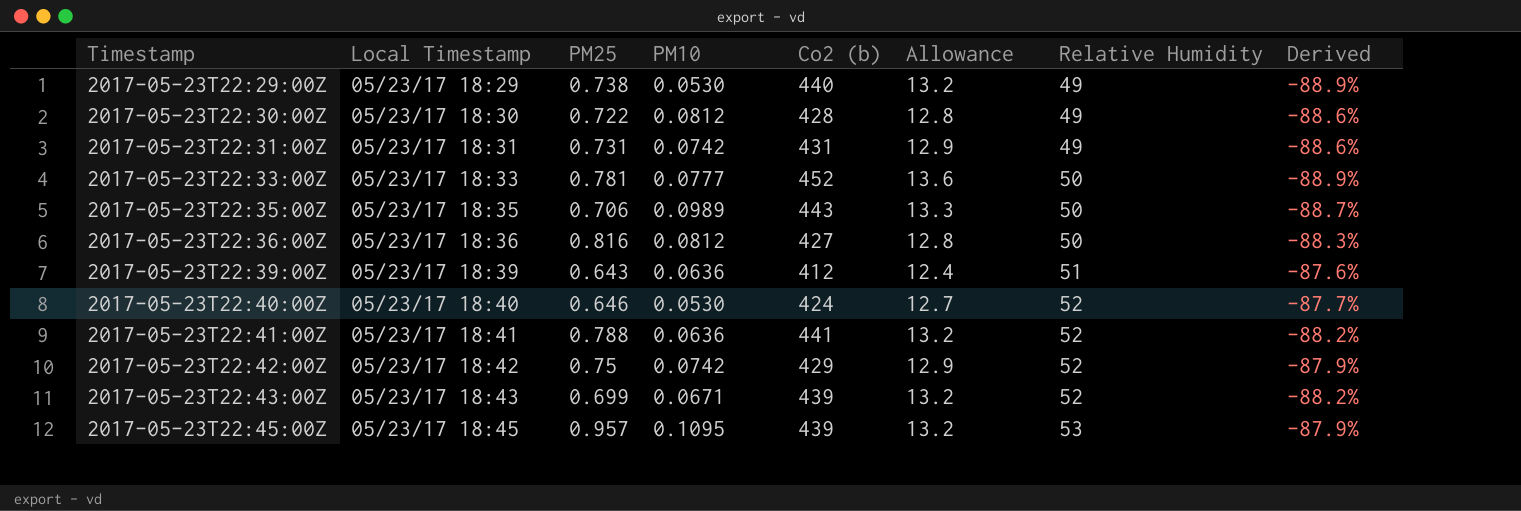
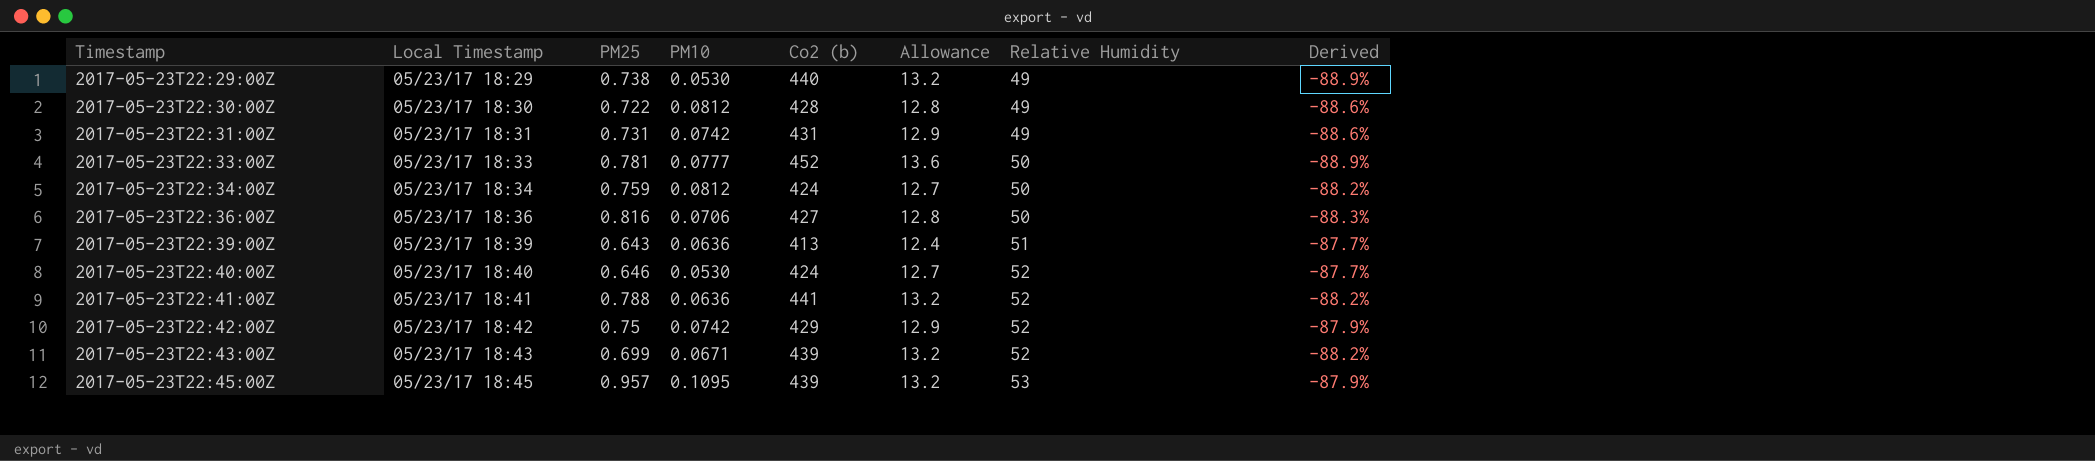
row 2017-05-23T22:35:00Z: 05/23/17 18:35 | 0.706 | 0.0989 | 443 | 13.3 | 50 | -88.7% -> none
row 2017-05-23T22:34:00Z: none -> 05/23/17 18:34 | 0.759 | 0.0812 | 424 | 12.7 | 50 | -88.2%
2017-05-23T22:36:00Z | PM10: 0.0812 -> 0.0706
2017-05-23T22:39:00Z | Co2 (b): 412 -> 413
2017-05-23T22:39:00Z | Derived: -87.6% -> -87.7%

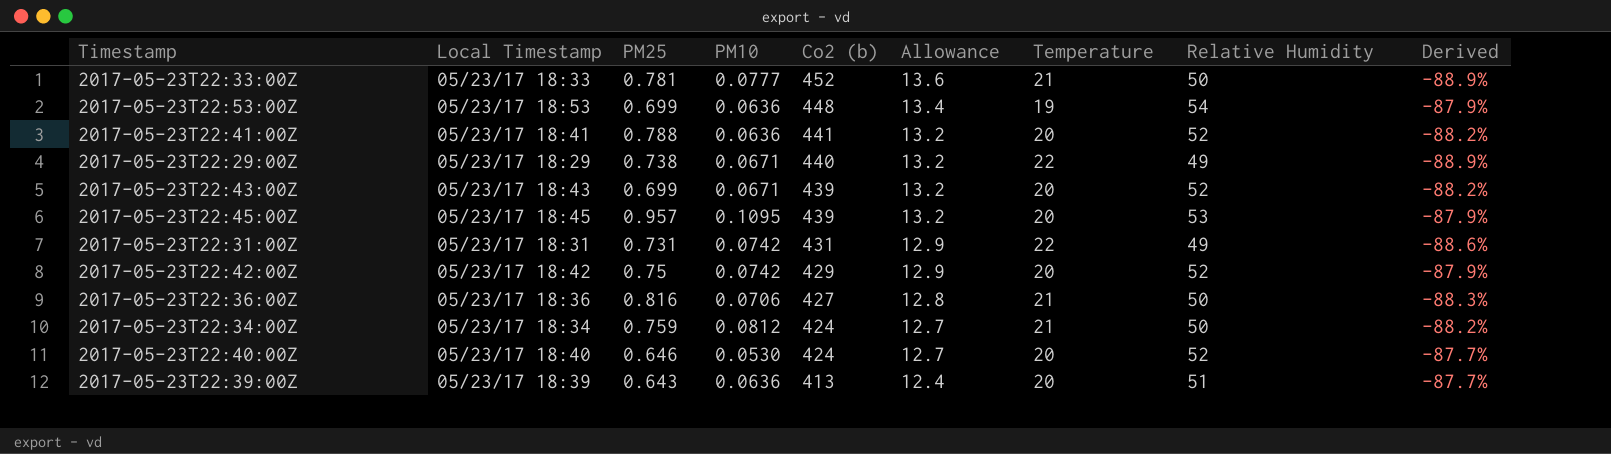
row order: Timestamp ascending -> Co2 (b) descending
column Temperature | position: none -> 7
row 2017-05-23T22:30:00Z: 05/23/17 18:30 | 0.722 | 0.0812 | 428 | 12.8 | 49 | -88.6% -> none
row 2017-05-23T22:53:00Z: none -> 05/23/17 18:53 | 0.699 | 0.0636 | 448 | 13.4 | 19 | 54 | -87.9%
2017-05-23T22:29:00Z | PM10: 0.0530 -> 0.0671

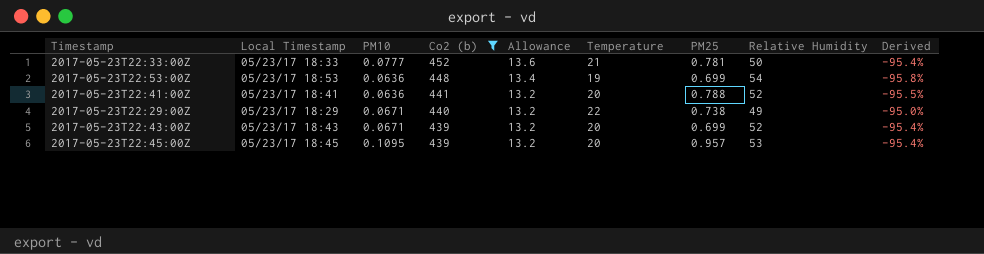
filter: none -> Co2 (b) >= 439
column PM25 | position: 3 -> 7
column Derived | formula: ([Relative Humidity] - [Co2 (b)]) / [Co2 (b)] -> ([Temperature] - [Co2 (b)]) / [Co2 (b)]

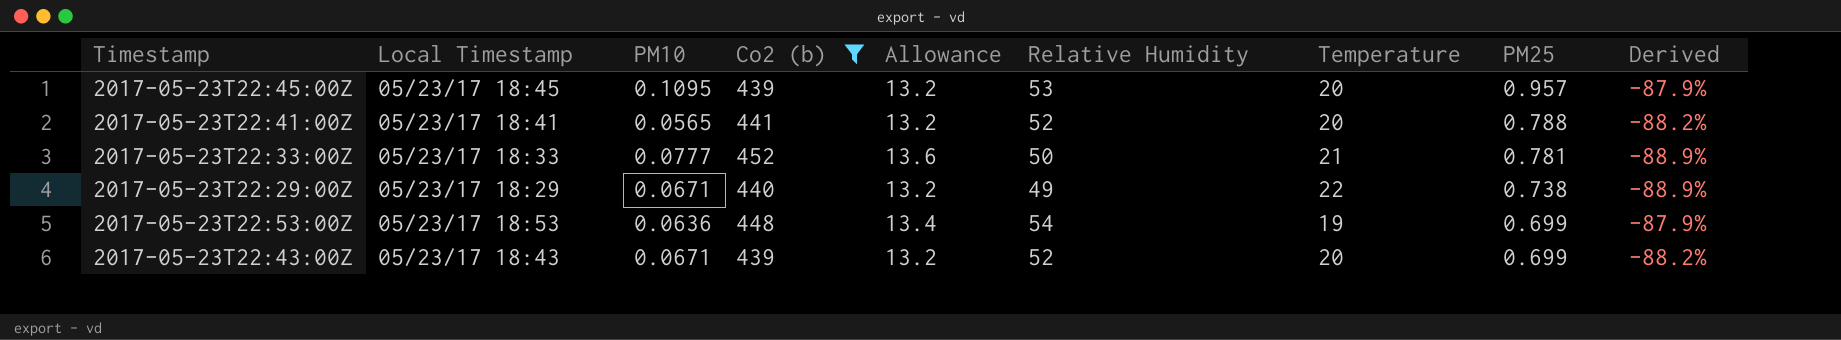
row order: Co2 (b) descending -> PM25 descending
column Relative Humidity | position: 8 -> 6
column Derived | formula: ([Temperature] - [Co2 (b)]) / [Co2 (b)] -> ([Relative Humidity] - [Co2 (b)]) / [Co2 (b)]
2017-05-23T22:41:00Z | PM10: 0.0636 -> 0.0565

